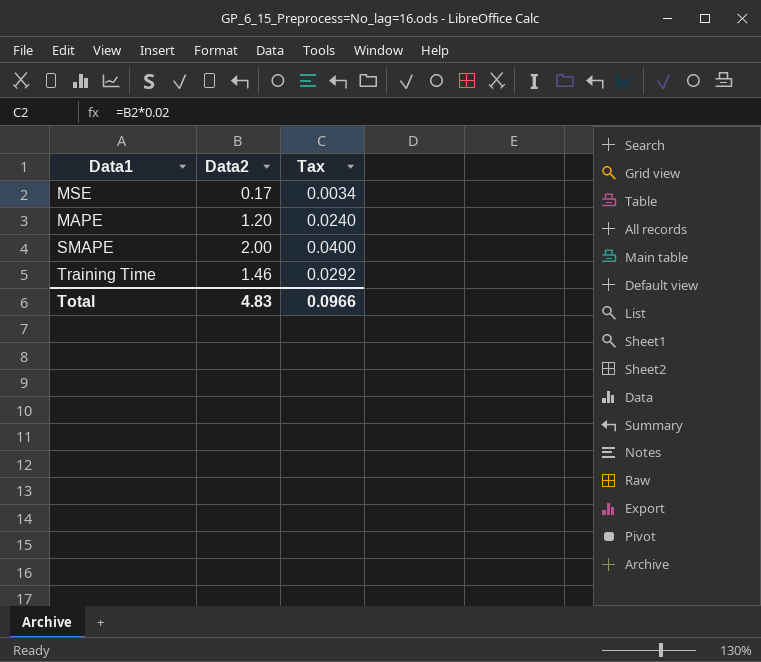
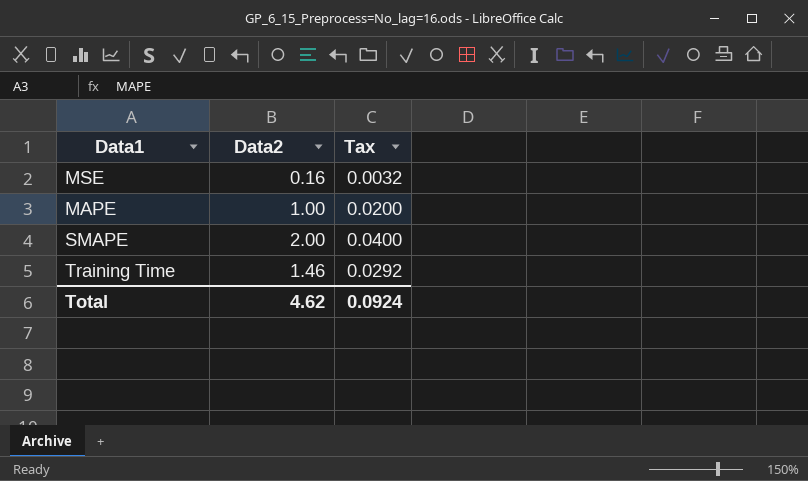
MSE | Data2: 0.17 -> 0.16
MSE | Tax: 0.0034 -> 0.0032
MAPE | Data2: 1.20 -> 1.00
MAPE | Tax: 0.0240 -> 0.0200
Total | Data2: 4.83 -> 4.62
Total | Tax: 0.0966 -> 0.0924

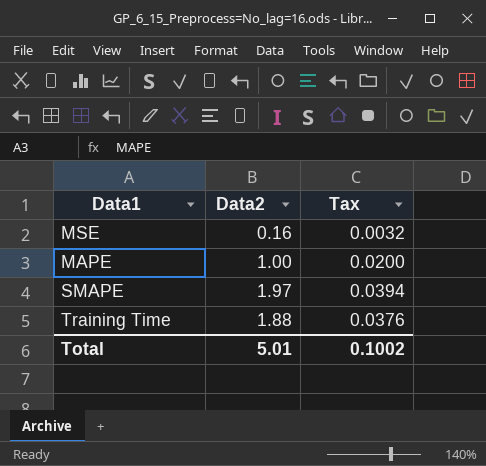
SMAPE | Data2: 2.00 -> 1.97
SMAPE | Tax: 0.0400 -> 0.0394
Training Time | Data2: 1.46 -> 1.88
Training Time | Tax: 0.0292 -> 0.0376
Total | Data2: 4.62 -> 5.01
Total | Tax: 0.0924 -> 0.1002

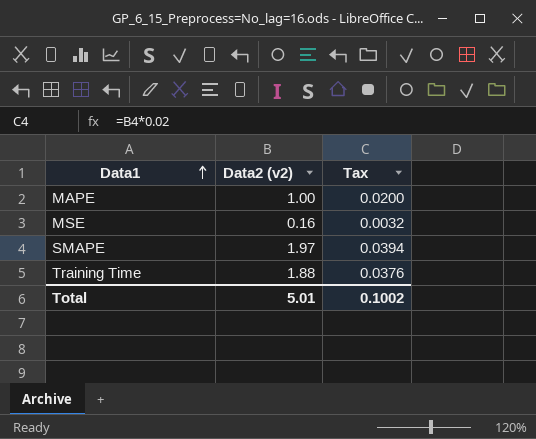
row order: none -> Data1 ascending
column name: Data2 -> Data2 (v2)

